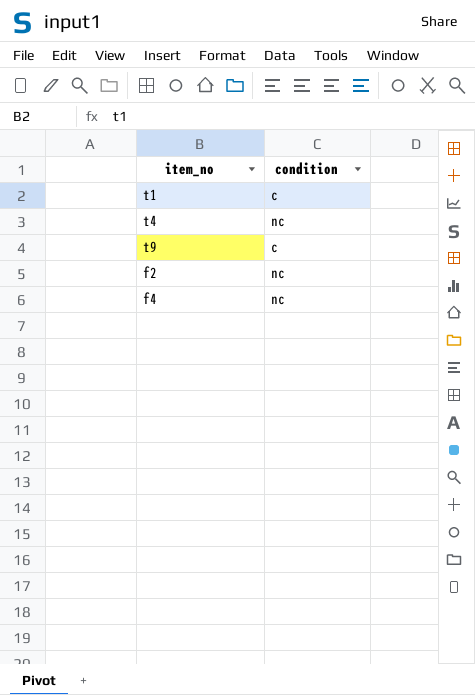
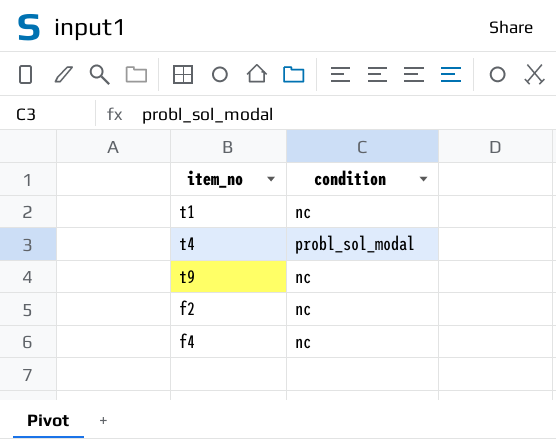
t1 | condition: c -> nc
t4 | condition: nc -> probl_sol_modal
t9 | condition: c -> nc

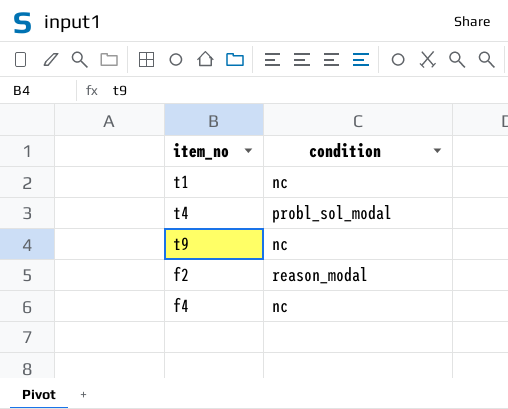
f2 | condition: nc -> reason_modal

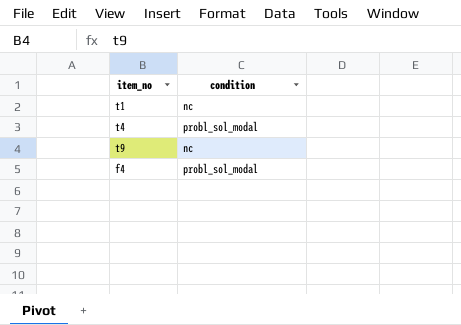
row f2: reason_modal -> none
f4 | condition: nc -> probl_sol_modal

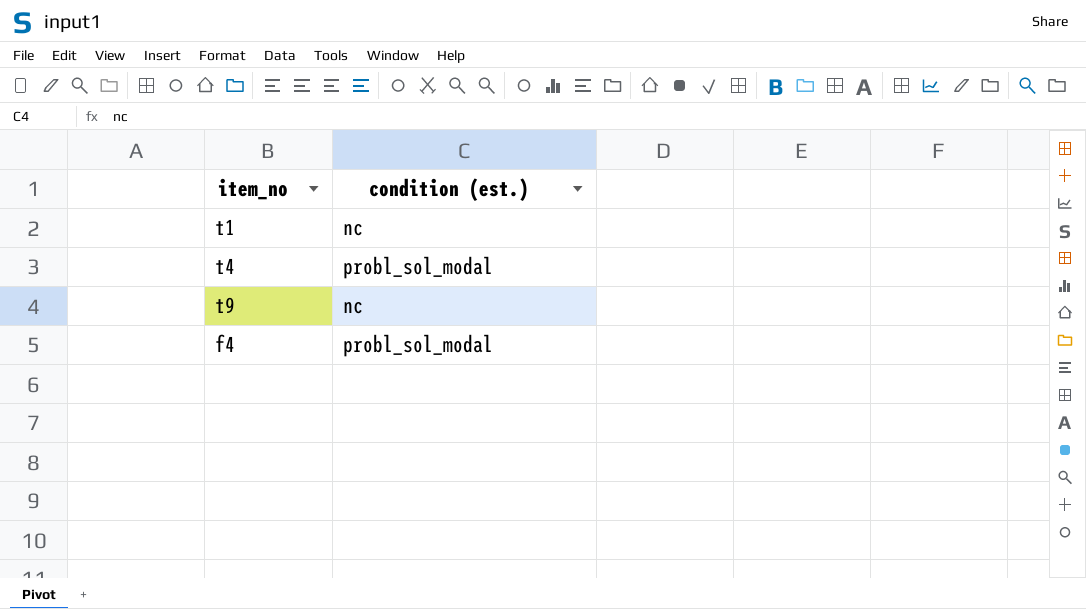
column name: condition -> condition (est.)

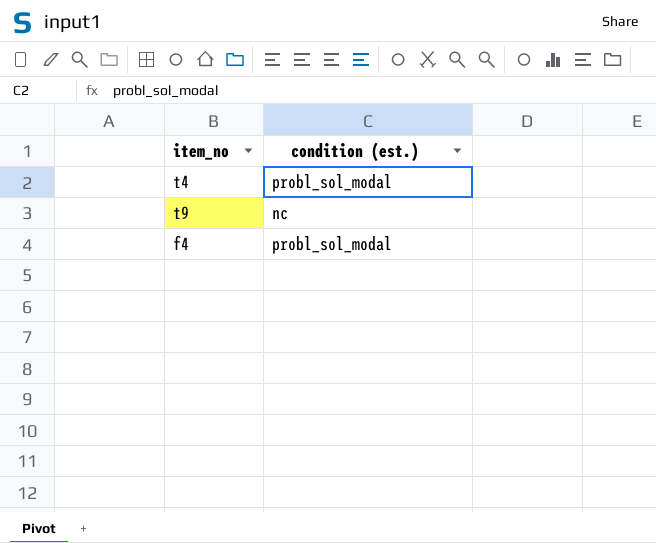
row t1: nc -> none

